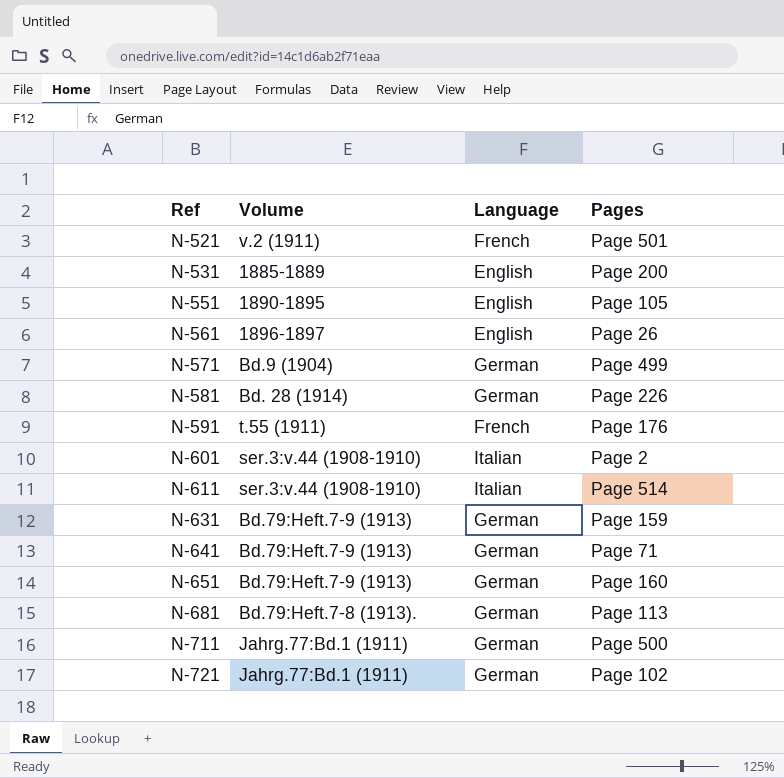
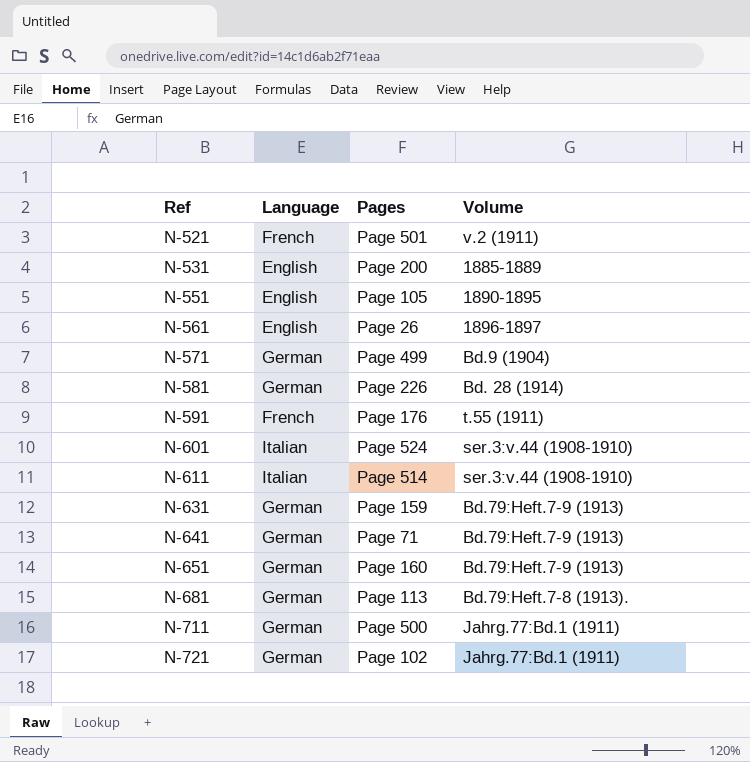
column Volume | position: 2 -> 4
N-601 | Pages: Page 2 -> Page 524

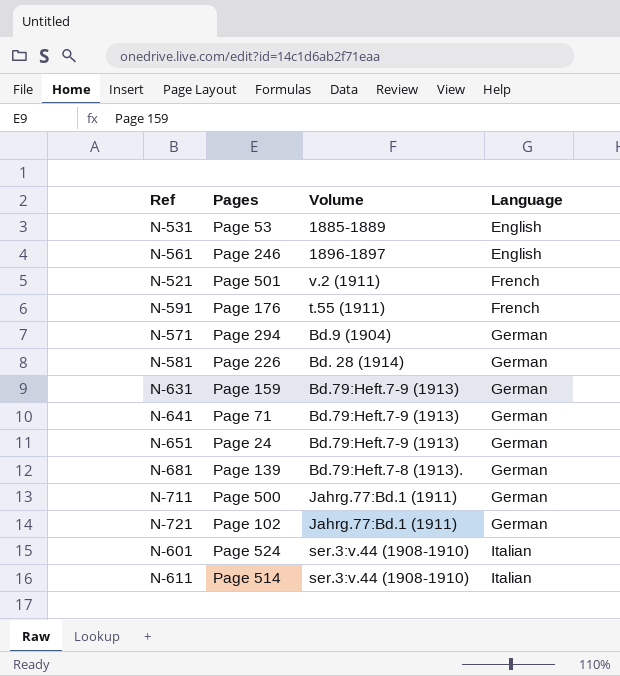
row order: Ref ascending -> Language ascending
column Language | position: 2 -> 4
row N-551: English | Page 105 | 1890-1895 -> none
N-531 | Pages: Page 200 -> Page 53
N-561 | Pages: Page 26 -> Page 246
N-571 | Pages: Page 499 -> Page 294
N-651 | Pages: Page 160 -> Page 24
N-681 | Pages: Page 113 -> Page 139

